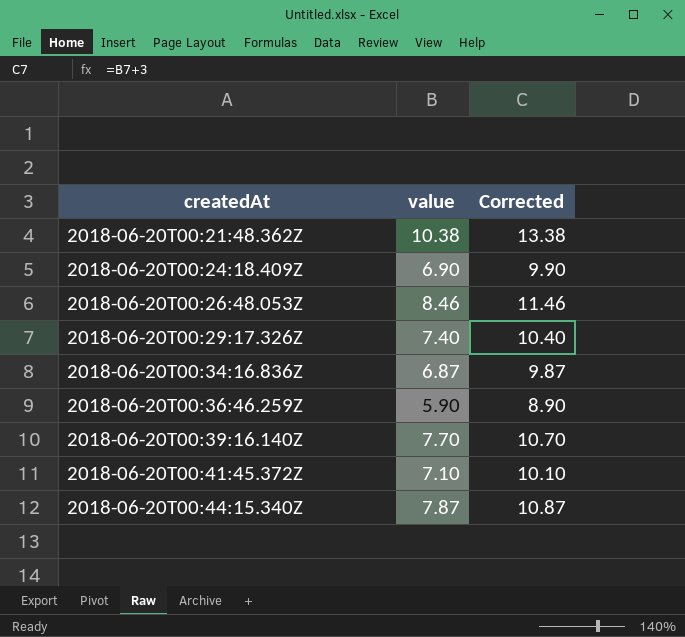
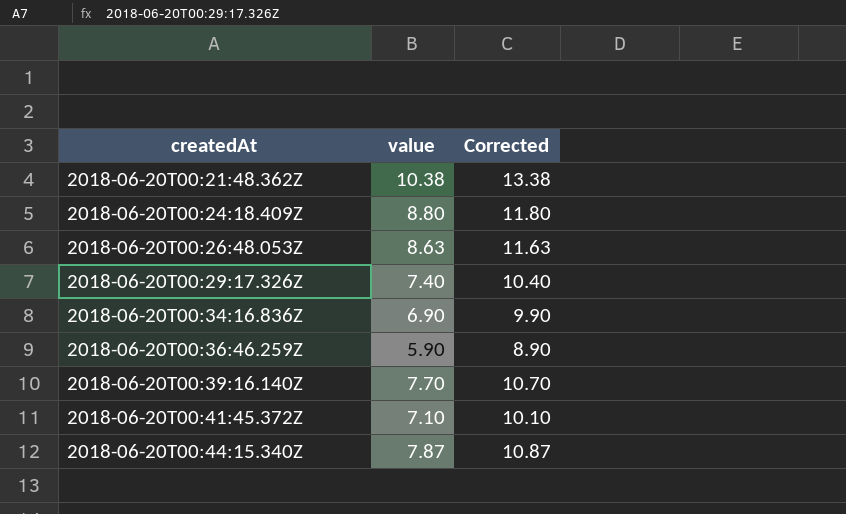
2018-06-20T00:24:18.409Z | value: 6.90 -> 8.80
2018-06-20T00:24:18.409Z | Corrected: 9.90 -> 11.80
2018-06-20T00:26:48.053Z | value: 8.46 -> 8.63
2018-06-20T00:26:48.053Z | Corrected: 11.46 -> 11.63
2018-06-20T00:34:16.836Z | value: 6.87 -> 6.90
2018-06-20T00:34:16.836Z | Corrected: 9.87 -> 9.90

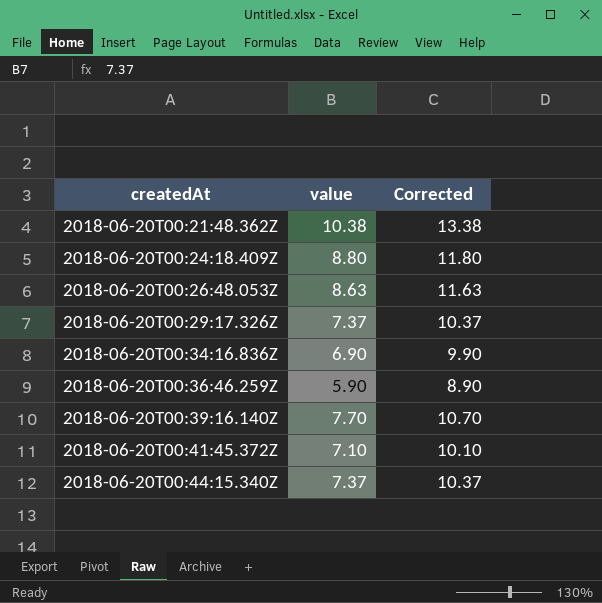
2018-06-20T00:29:17.326Z | value: 7.40 -> 7.37
2018-06-20T00:29:17.326Z | Corrected: 10.40 -> 10.37
2018-06-20T00:44:15.340Z | value: 7.87 -> 7.37
2018-06-20T00:44:15.340Z | Corrected: 10.87 -> 10.37

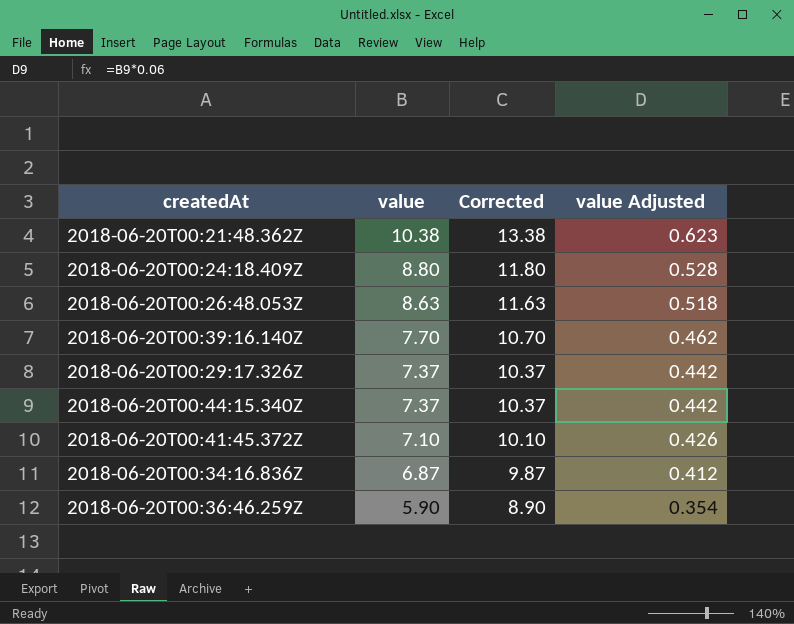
row order: createdAt ascending -> value descending
column value Adjusted | formula: none -> [value] * 0.06
2018-06-20T00:34:16.836Z | value: 6.90 -> 6.87
2018-06-20T00:34:16.836Z | Corrected: 9.90 -> 9.87

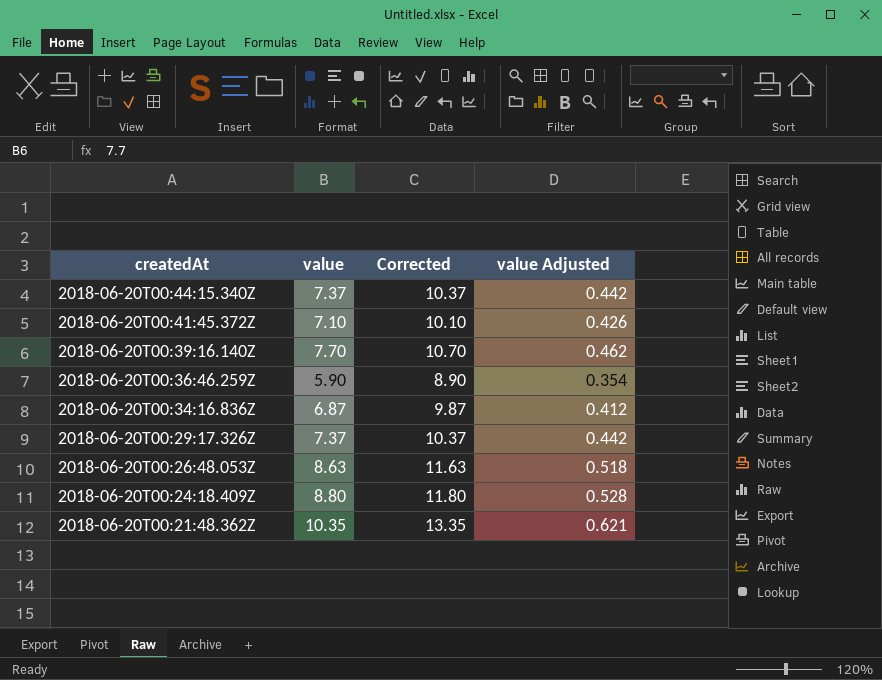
row order: value descending -> createdAt descending
2018-06-20T00:21:48.362Z | value: 10.38 -> 10.35
2018-06-20T00:21:48.362Z | Corrected: 13.38 -> 13.35
2018-06-20T00:21:48.362Z | value Adjusted: 0.623 -> 0.621

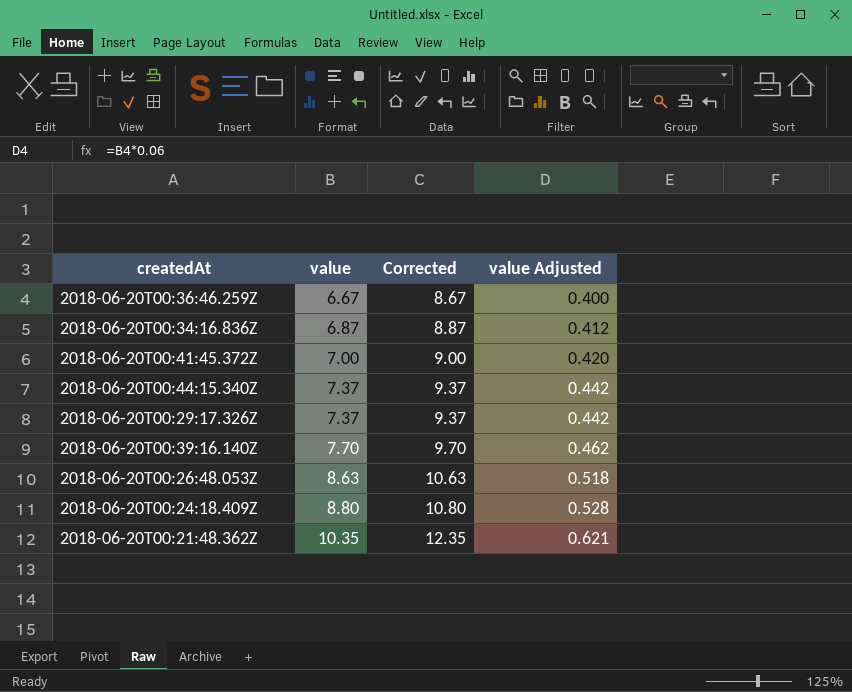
row order: createdAt descending -> value ascending
column Corrected | formula: [value] + 3 -> [value] + 2
2018-06-20T00:36:46.259Z | value: 5.90 -> 6.67
2018-06-20T00:36:46.259Z | value Adjusted: 0.354 -> 0.400
2018-06-20T00:41:45.372Z | value: 7.10 -> 7.00
2018-06-20T00:41:45.372Z | value Adjusted: 0.426 -> 0.420

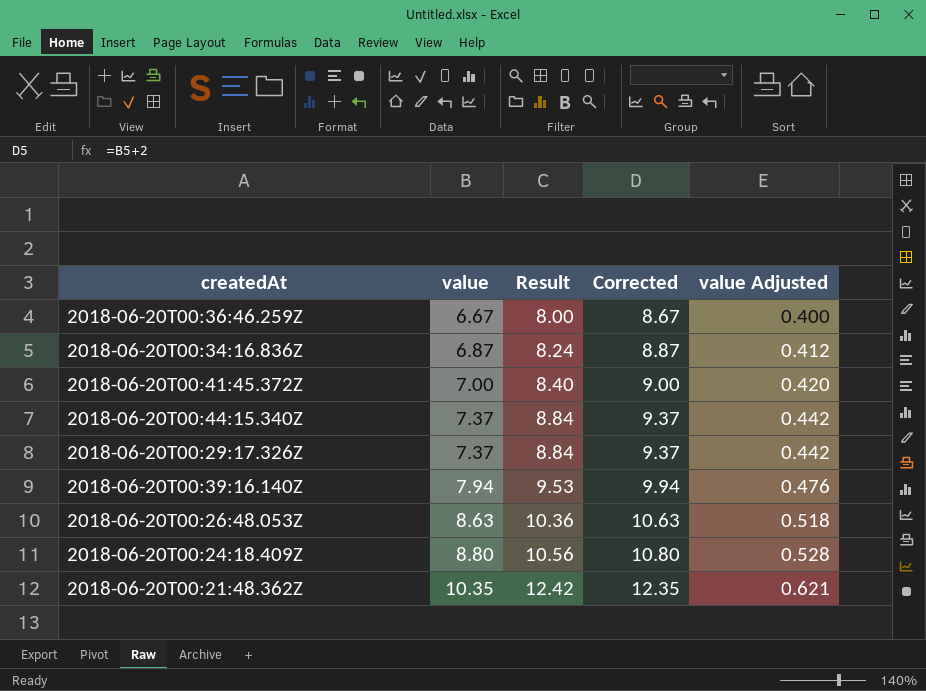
column Result | formula: none -> [value] * 1.2
2018-06-20T00:39:16.140Z | value: 7.70 -> 7.94
2018-06-20T00:39:16.140Z | Corrected: 9.70 -> 9.94
2018-06-20T00:39:16.140Z | value Adjusted: 0.462 -> 0.476

